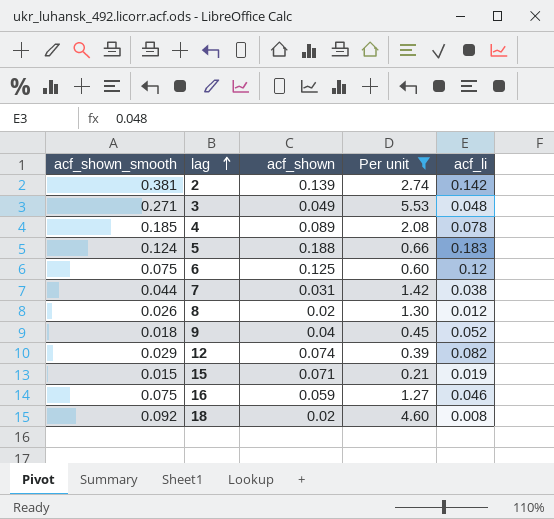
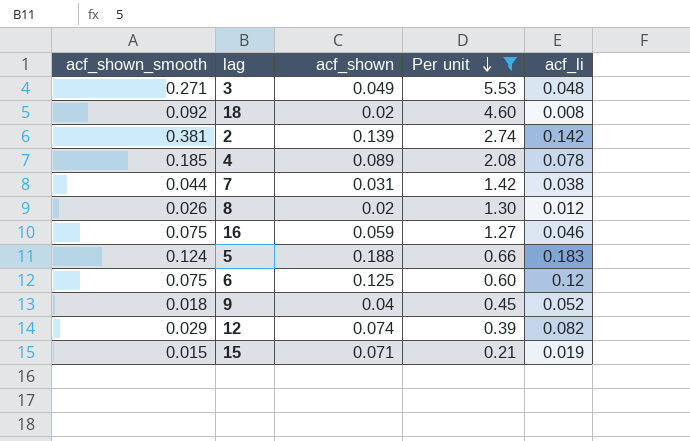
row order: lag ascending -> Per unit descending

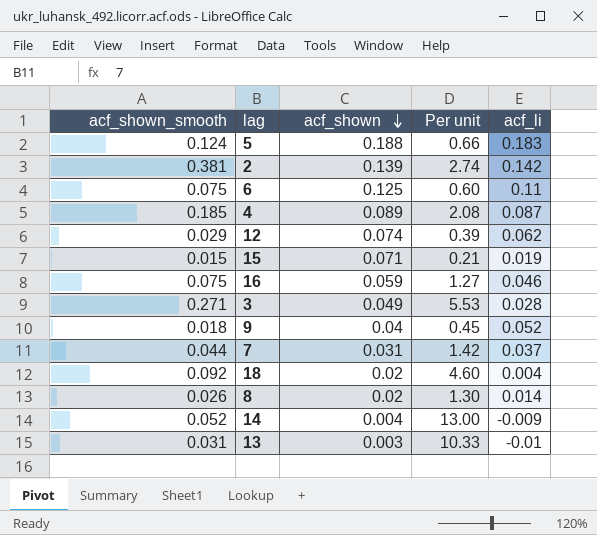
filter: Per unit <= 5.53 -> none
row order: Per unit descending -> acf_shown descending
6 | acf_li: 0.12 -> 0.11
4 | acf_li: 0.078 -> 0.087
12 | acf_li: 0.082 -> 0.062
3 | acf_li: 0.048 -> 0.028
7 | acf_li: 0.038 -> 0.037
18 | acf_li: 0.008 -> 0.004
8 | acf_li: 0.012 -> 0.014

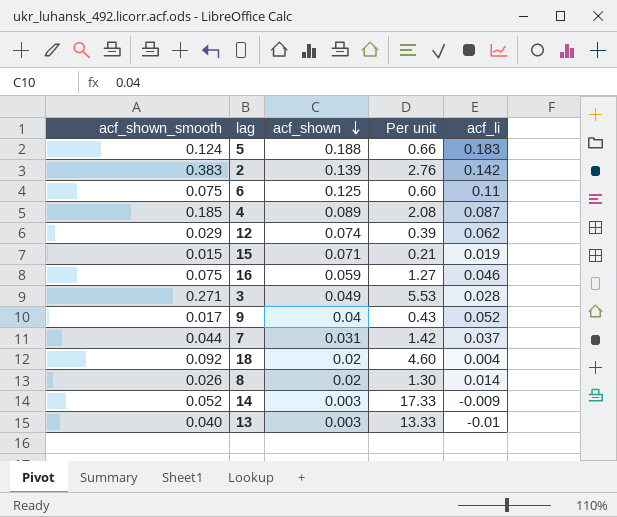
2 | acf_shown_smooth: 0.381 -> 0.383
2 | Per unit: 2.74 -> 2.76
9 | acf_shown_smooth: 0.018 -> 0.017
9 | Per unit: 0.45 -> 0.43
14 | acf_shown: 0.004 -> 0.003
14 | Per unit: 13.00 -> 17.33
13 | acf_shown_smooth: 0.031 -> 0.040
13 | Per unit: 10.33 -> 13.33

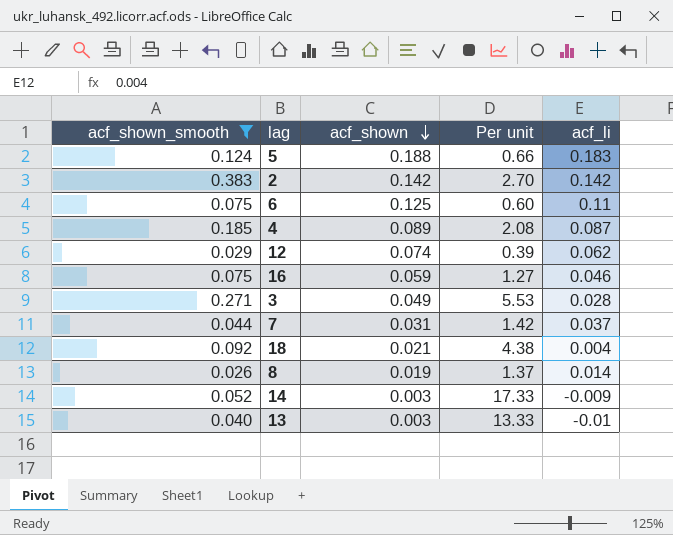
filter: none -> acf_shown_smooth >= 0.026
2 | acf_shown: 0.139 -> 0.142
2 | Per unit: 2.76 -> 2.70
18 | acf_shown: 0.02 -> 0.021
18 | Per unit: 4.60 -> 4.38
8 | acf_shown: 0.02 -> 0.019
8 | Per unit: 1.30 -> 1.37

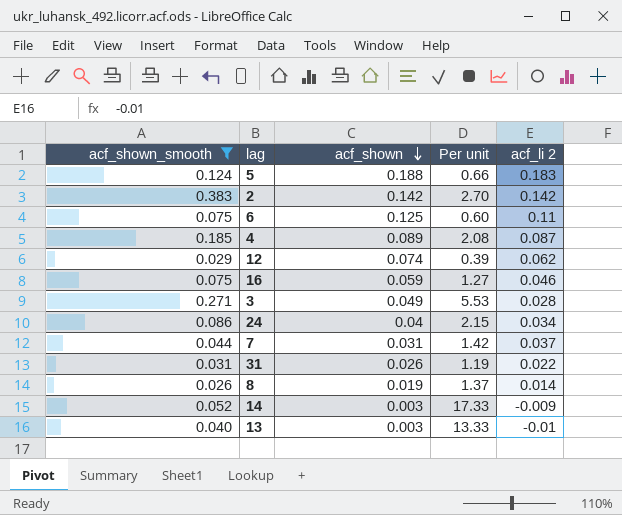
column name: acf_li -> acf_li 2
row 18: 0.092 | 0.021 | 4.38 | 0.004 -> none
row 24: none -> 0.086 | 0.04 | 2.15 | 0.034
row 31: none -> 0.031 | 0.026 | 1.19 | 0.022

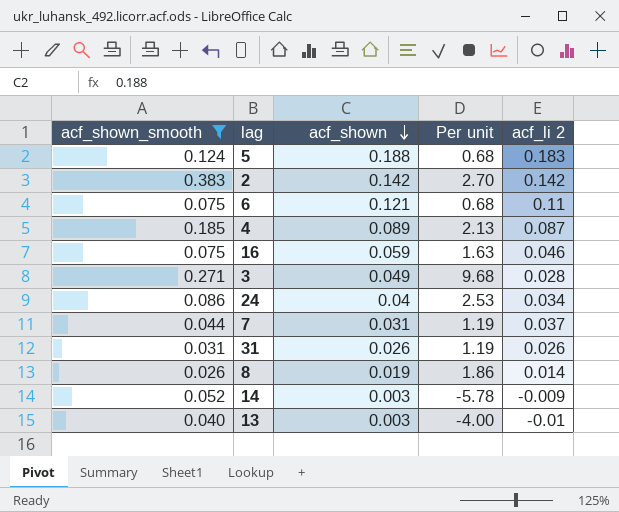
column Per unit | formula: [acf_shown_smooth] / [acf_shown] -> [acf_shown_smooth] / [acf_li 2]
row 12: 0.029 | 0.074 | 0.39 | 0.062 -> none
6 | acf_shown: 0.125 -> 0.121
31 | acf_li 2: 0.022 -> 0.026

